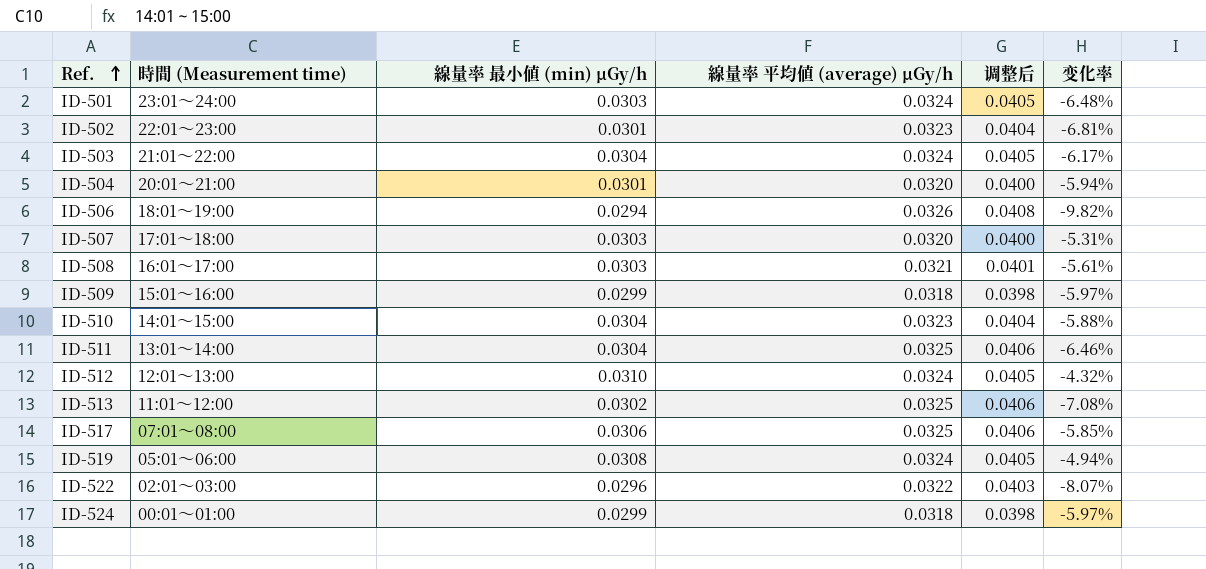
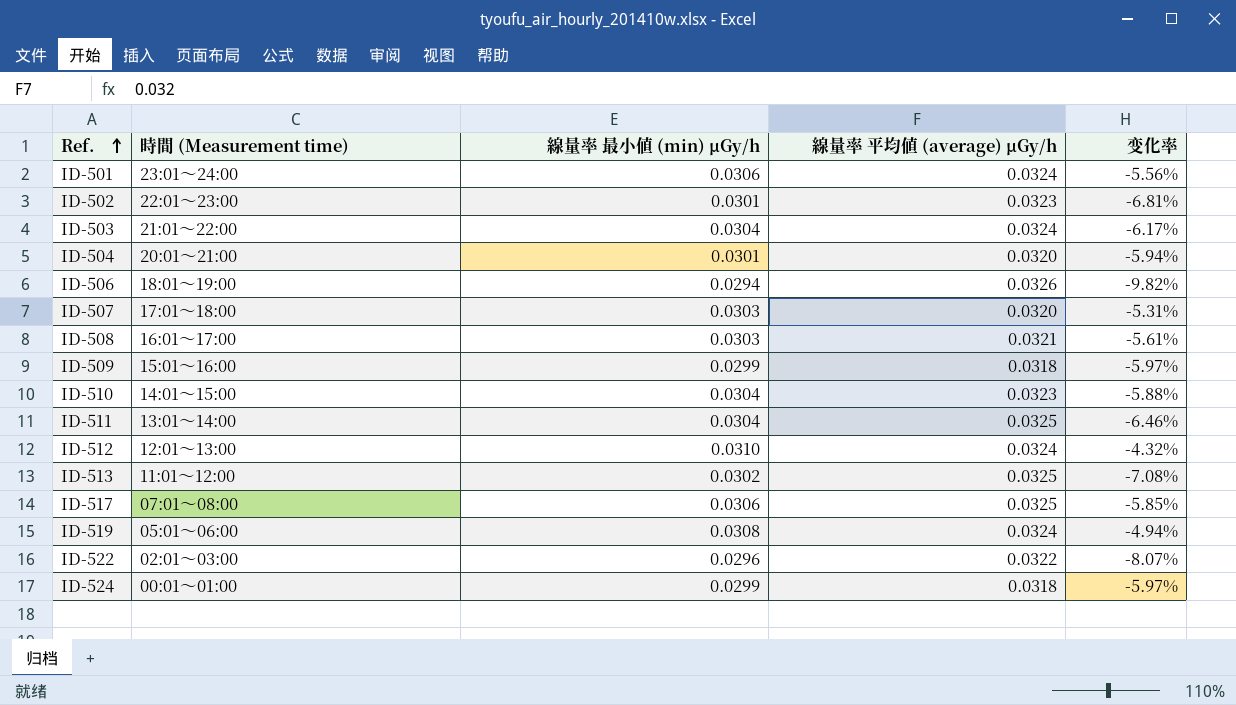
column 调整后 | formula: [線量率 平均値 (average) μGy/h] * 1.25 -> none
ID-501 | 線量率 最小値 (min) μGy/h: 0.0303 -> 0.0306
ID-501 | 变化率: -6.48% -> -5.56%

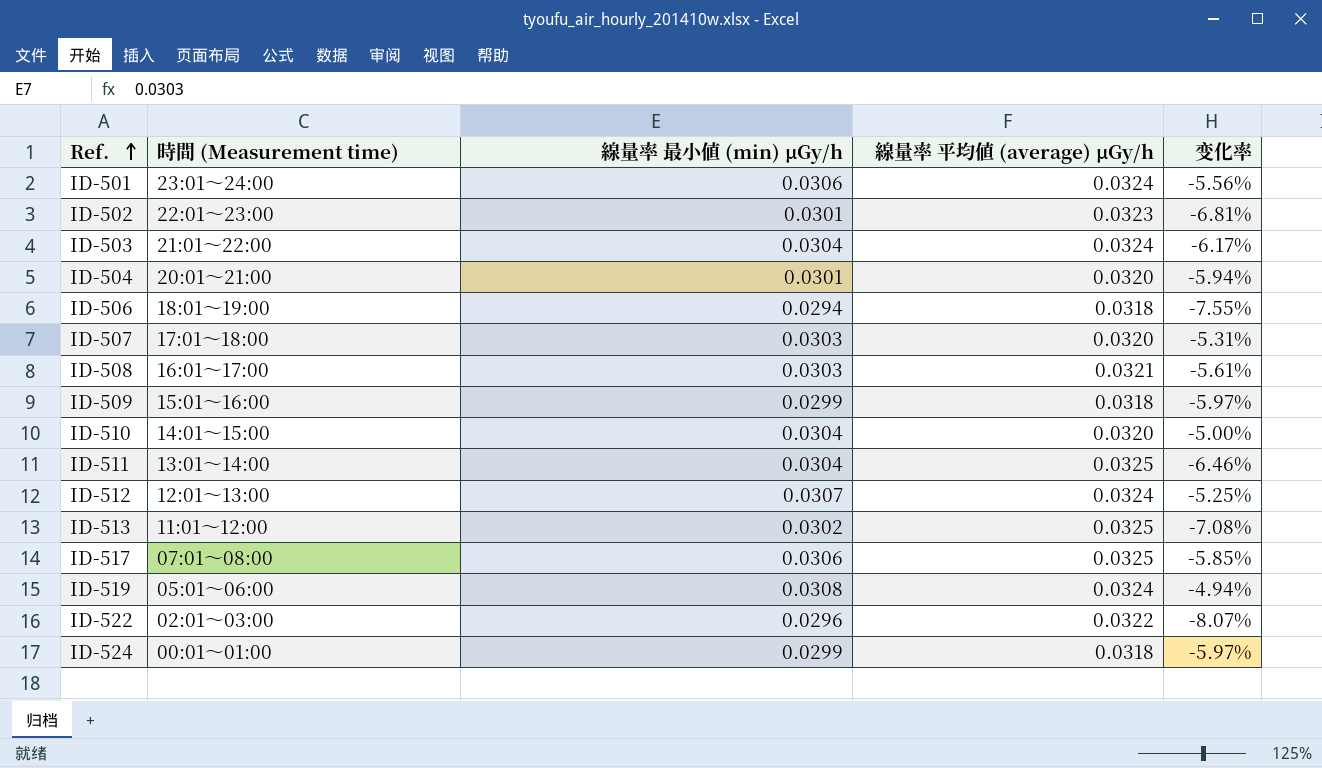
ID-506 | 線量率 平均値 (average) μGy/h: 0.0326 -> 0.0318
ID-506 | 变化率: -9.82% -> -7.55%
ID-510 | 線量率 平均値 (average) μGy/h: 0.0323 -> 0.0320
ID-510 | 变化率: -5.88% -> -5.00%
ID-512 | 線量率 最小値 (min) μGy/h: 0.0310 -> 0.0307
ID-512 | 变化率: -4.32% -> -5.25%

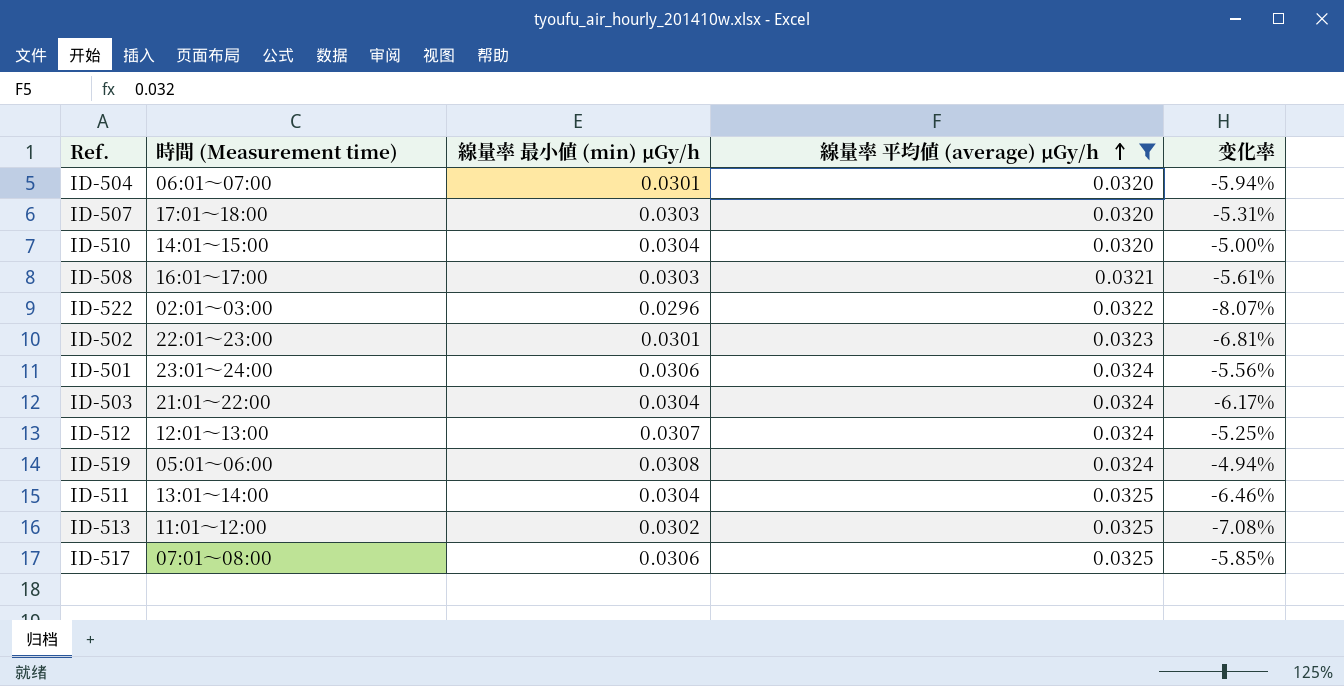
filter: none -> 線量率 平均値 (average) μGy/h != 0.0318
row order: Ref. ascending -> 線量率 平均値 (average) μGy/h ascending
ID-504 | 時間 (Measurement time): 20:01～21:00 -> 06:01～07:00

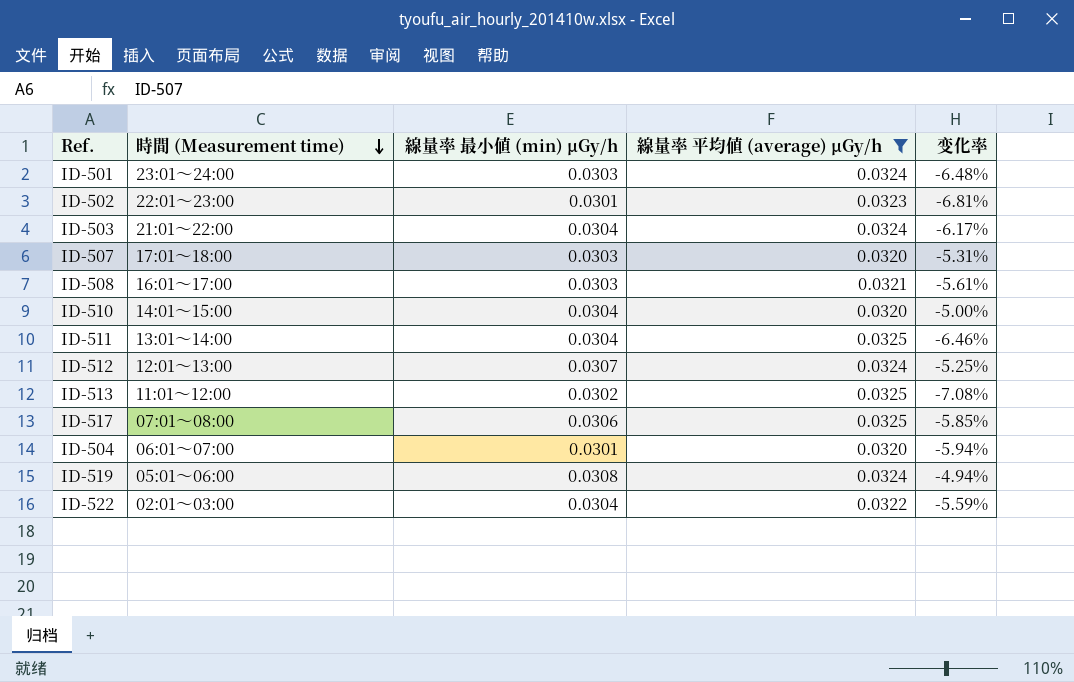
row order: 線量率 平均値 (average) μGy/h ascending -> 時間 (Measurement time) descending
ID-501 | 線量率 最小値 (min) μGy/h: 0.0306 -> 0.0303
ID-501 | 变化率: -5.56% -> -6.48%
ID-522 | 線量率 最小値 (min) μGy/h: 0.0296 -> 0.0304
ID-522 | 变化率: -8.07% -> -5.59%

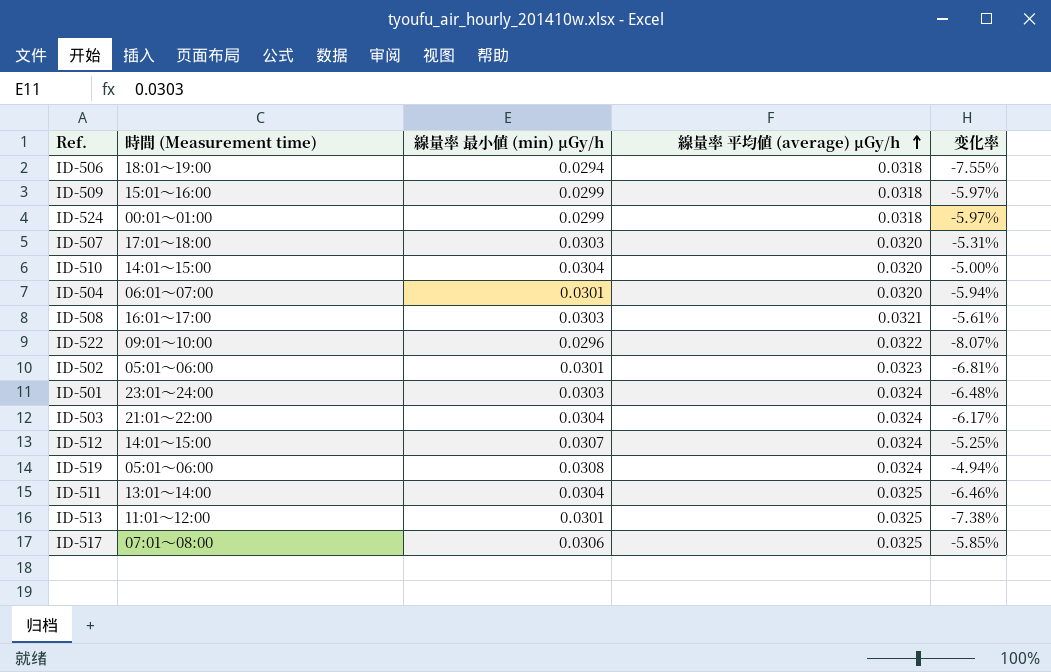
filter: 線量率 平均値 (average) μGy/h != 0.0318 -> none
row order: 時間 (Measurement time) descending -> 線量率 平均値 (average) μGy/h ascending
ID-522 | 時間 (Measurement time): 02:01～03:00 -> 09:01～10:00
ID-522 | 線量率 最小値 (min) μGy/h: 0.0304 -> 0.0296
ID-522 | 变化率: -5.59% -> -8.07%
ID-502 | 時間 (Measurement time): 22:01～23:00 -> 05:01～06:00
ID-512 | 時間 (Measurement time): 12:01～13:00 -> 14:01～15:00
ID-513 | 線量率 最小値 (min) μGy/h: 0.0302 -> 0.0301
ID-513 | 变化率: -7.08% -> -7.38%

